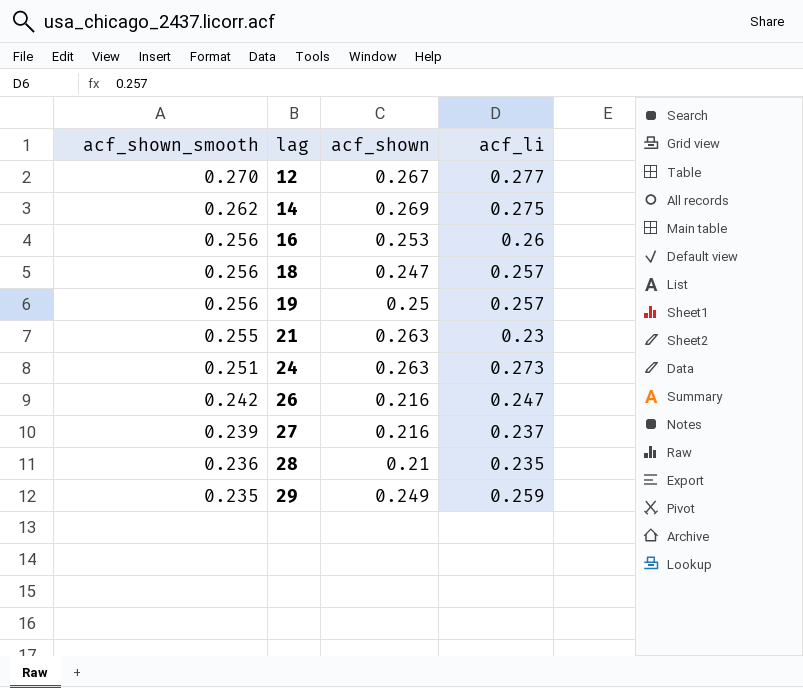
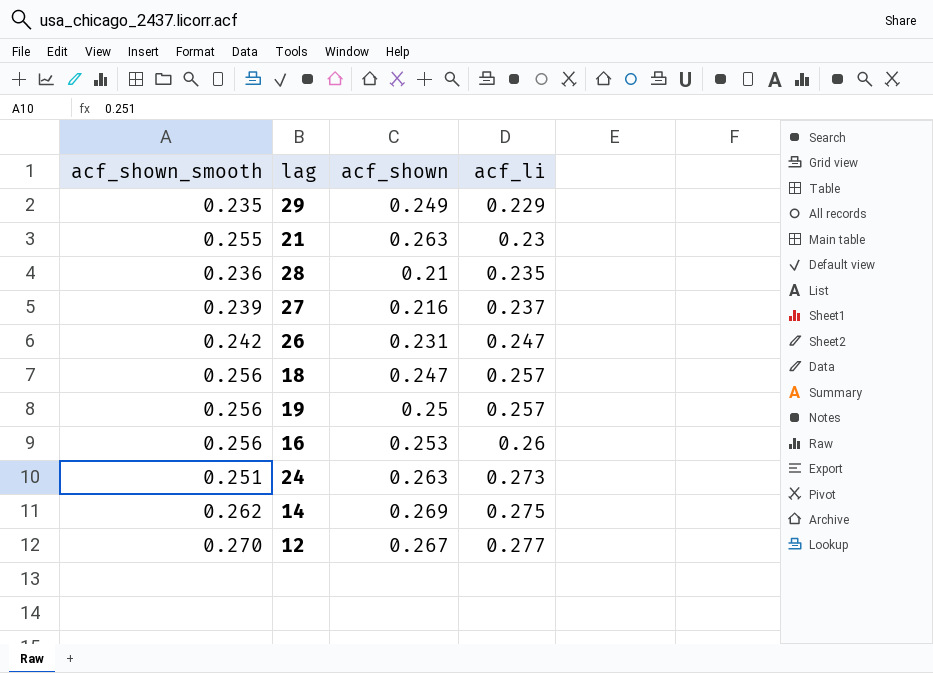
row order: acf_shown_smooth descending -> acf_li ascending
29 | acf_li: 0.259 -> 0.229
26 | acf_shown: 0.216 -> 0.231

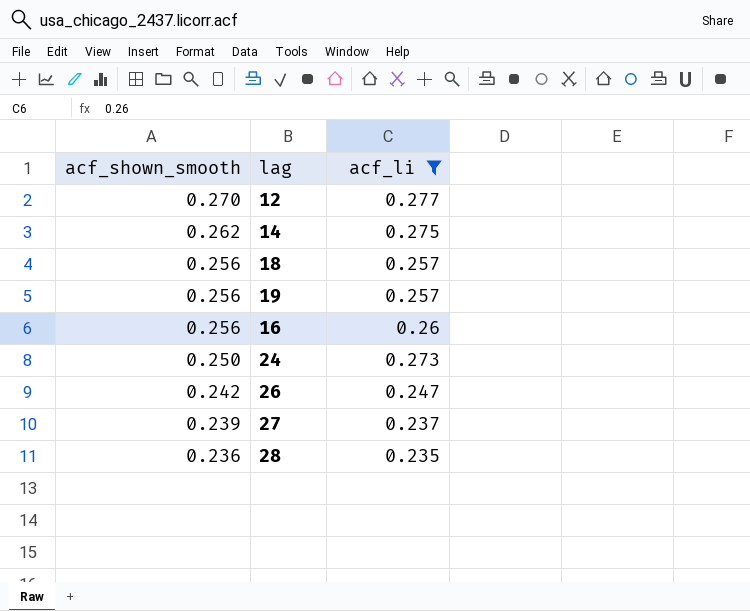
filter: none -> acf_li >= 0.235
row order: acf_li ascending -> acf_shown_smooth descending
column acf_shown | position: 3 -> none
24 | acf_shown_smooth: 0.251 -> 0.250

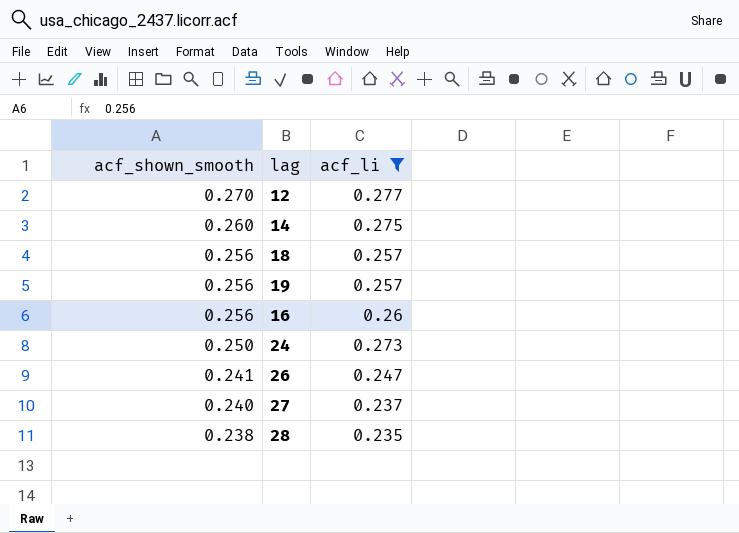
14 | acf_shown_smooth: 0.262 -> 0.260
26 | acf_shown_smooth: 0.242 -> 0.241
27 | acf_shown_smooth: 0.239 -> 0.240
28 | acf_shown_smooth: 0.236 -> 0.238

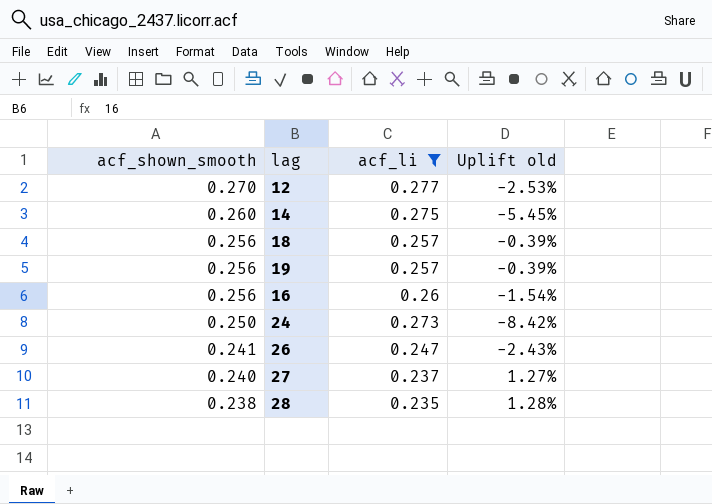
column Uplift old | formula: none -> ([acf_shown_smooth] - [acf_li]) / [acf_li]

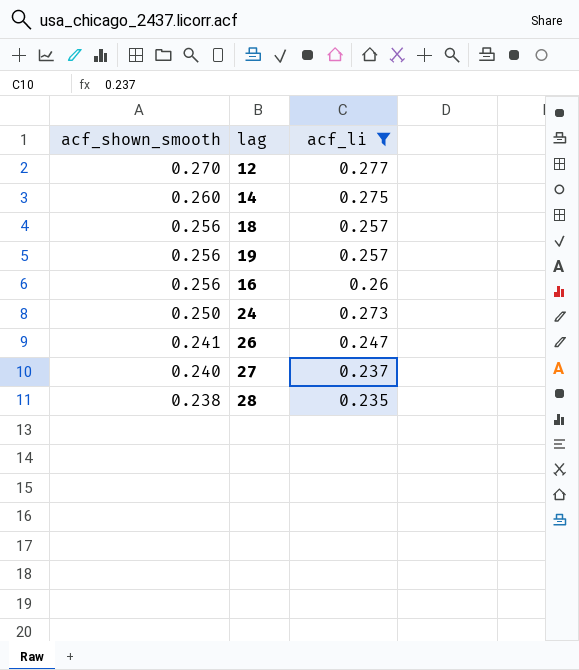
column Uplift old | formula: ([acf_shown_smooth] - [acf_li]) / [acf_li] -> none

